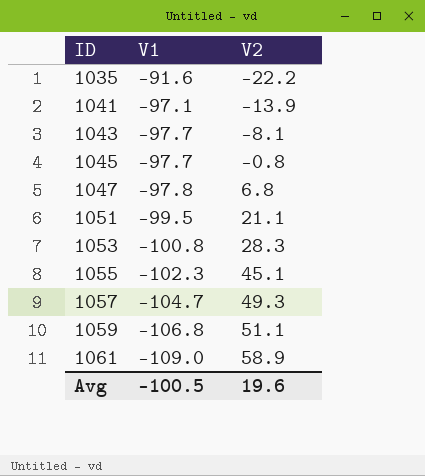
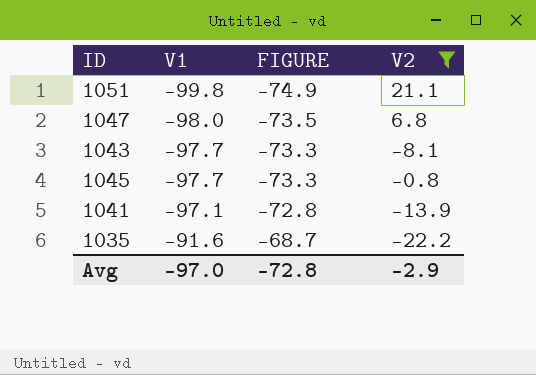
filter: none -> V2 <= 21.1
row order: ID ascending -> V1 ascending
column FIGURE | formula: none -> [V1] * 0.75
1051 | V1: -99.5 -> -99.8
1047 | V1: -97.8 -> -98.0
Avg | V1: -100.5 -> -97.0
Avg | V2: 19.6 -> -2.9

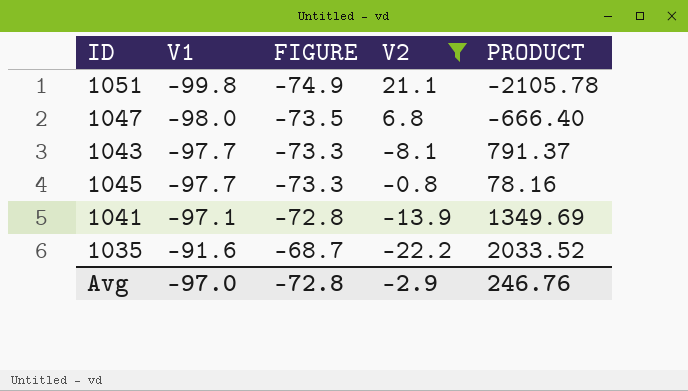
column PRODUCT | formula: none -> [V1] * [V2]

